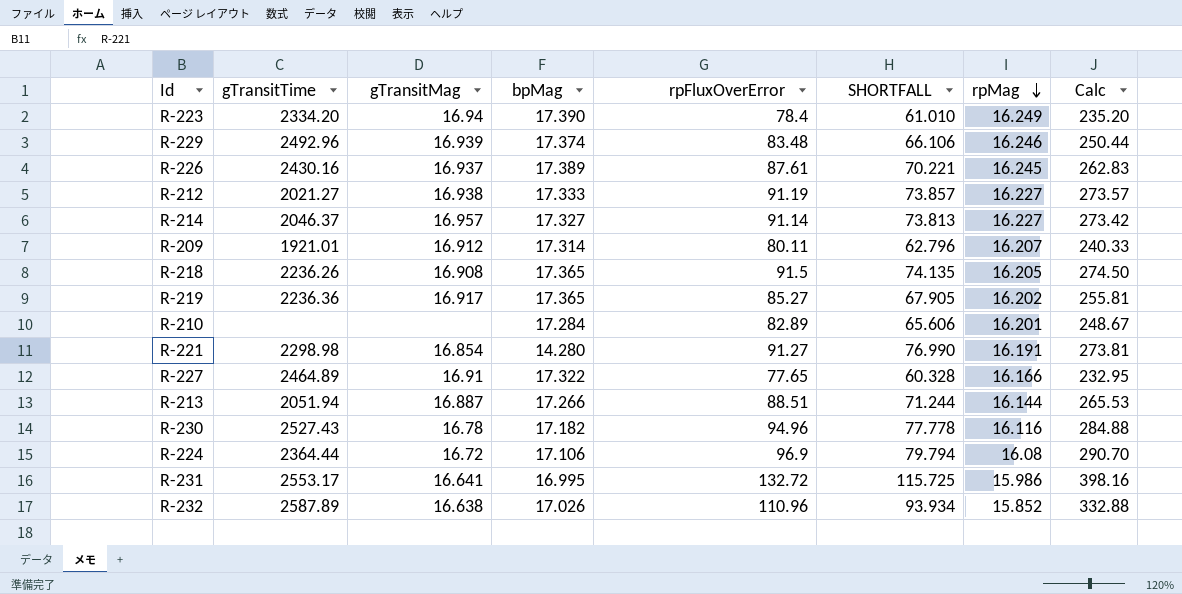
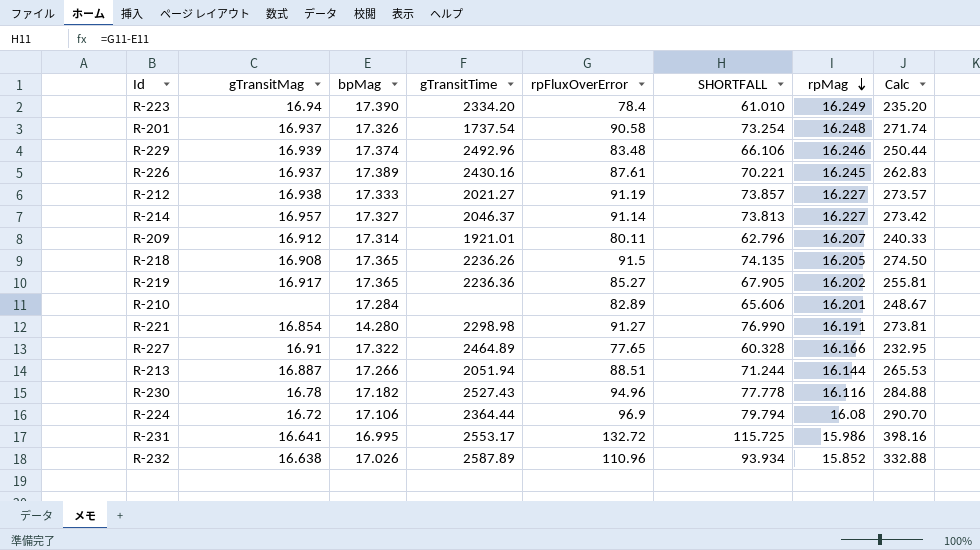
column gTransitTime | position: 2 -> 4
row R-201: none -> 16.937 | 17.326 | 1737.54 | 90.58 | 73.254 | 16.248 | 271.74

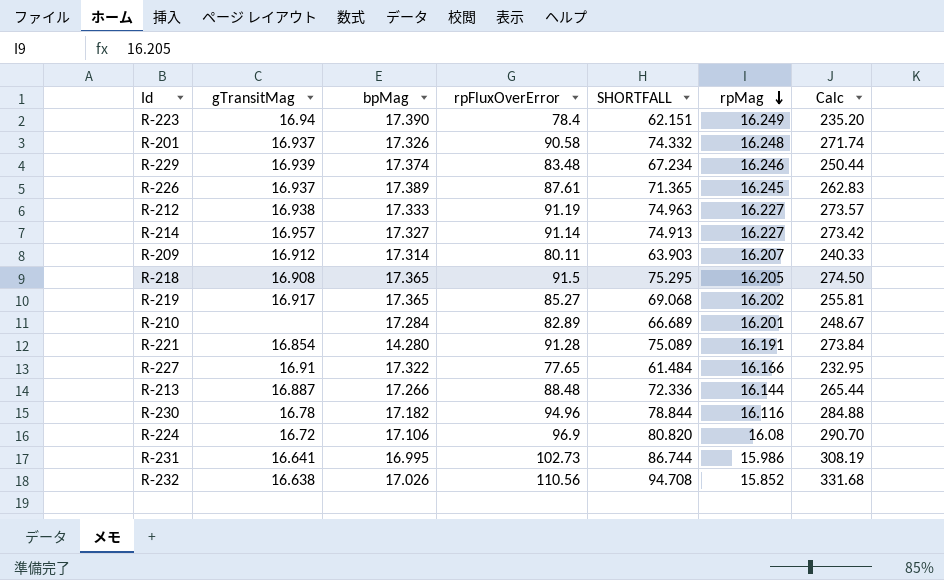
column gTransitTime | position: 4 -> none
column SHORTFALL | formula: [rpFluxOverError] - [bpMag] -> [rpFluxOverError] - [rpMag]
R-221 | rpFluxOverError: 91.27 -> 91.28
R-221 | Calc: 273.81 -> 273.84
R-213 | rpFluxOverError: 88.51 -> 88.48
R-213 | Calc: 265.53 -> 265.44
R-231 | rpFluxOverError: 132.72 -> 102.73
R-231 | Calc: 398.16 -> 308.19
R-232 | rpFluxOverError: 110.96 -> 110.56
R-232 | Calc: 332.88 -> 331.68

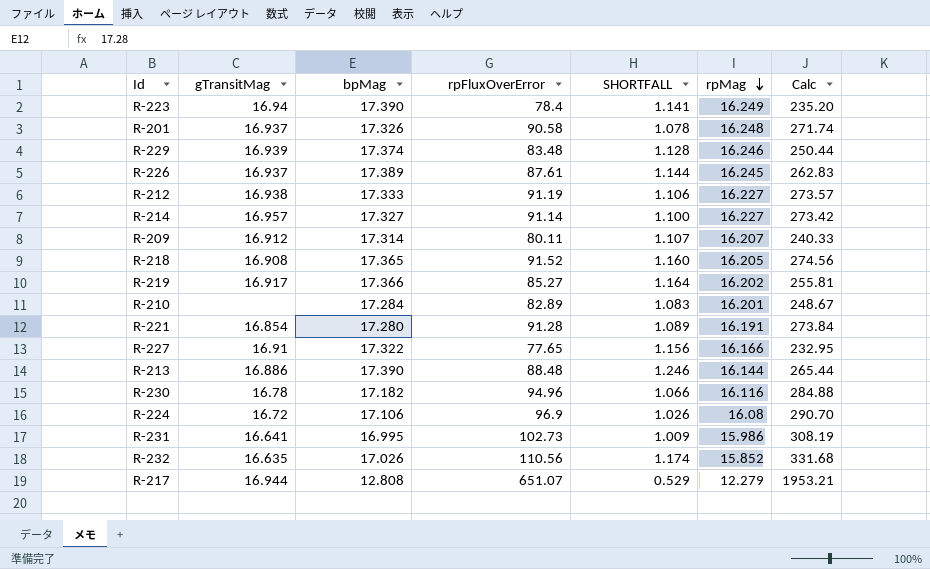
column SHORTFALL | formula: [rpFluxOverError] - [rpMag] -> [bpMag] - [rpMag]
R-218 | rpFluxOverError: 91.5 -> 91.52
R-218 | Calc: 274.50 -> 274.56
R-219 | bpMag: 17.365 -> 17.366
R-221 | bpMag: 14.280 -> 17.280
R-213 | gTransitMag: 16.887 -> 16.886
R-213 | bpMag: 17.266 -> 17.390
R-232 | gTransitMag: 16.638 -> 16.635
row R-217: none -> 16.944 | 12.808 | 651.07 | 0.529 | 12.279 | 1953.21

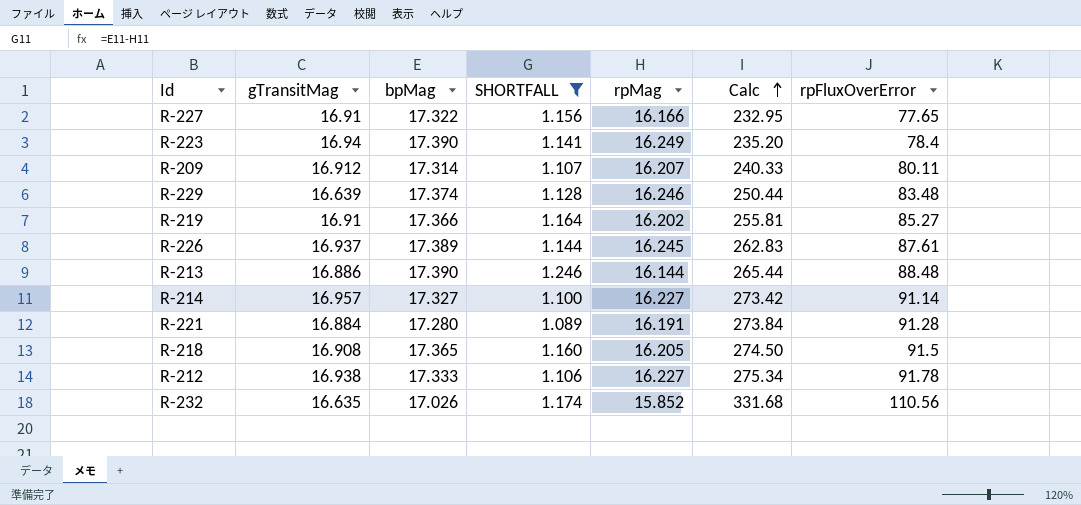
filter: none -> SHORTFALL >= 1.089
row order: rpMag descending -> Calc ascending
column rpFluxOverError | position: 4 -> 7
R-229 | gTransitMag: 16.939 -> 16.639
R-219 | gTransitMag: 16.917 -> 16.91
R-221 | gTransitMag: 16.854 -> 16.884
R-218 | Calc: 274.56 -> 274.50
R-218 | rpFluxOverError: 91.52 -> 91.5
R-212 | Calc: 273.57 -> 275.34
R-212 | rpFluxOverError: 91.19 -> 91.78

